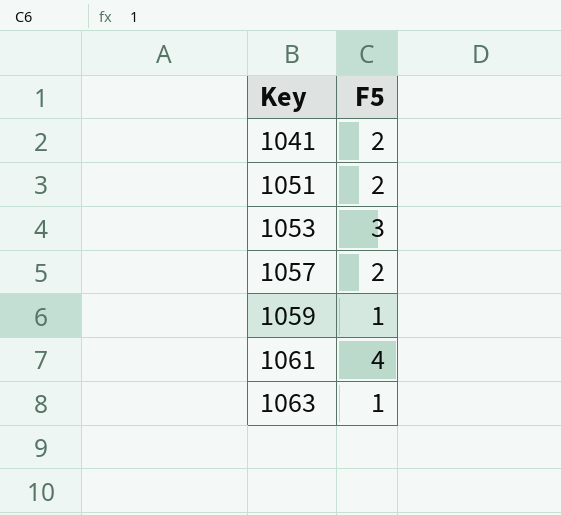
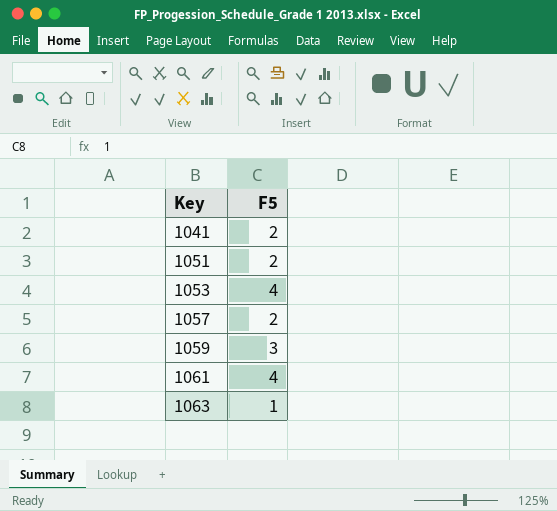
1053 | F5: 3 -> 4
1059 | F5: 1 -> 3

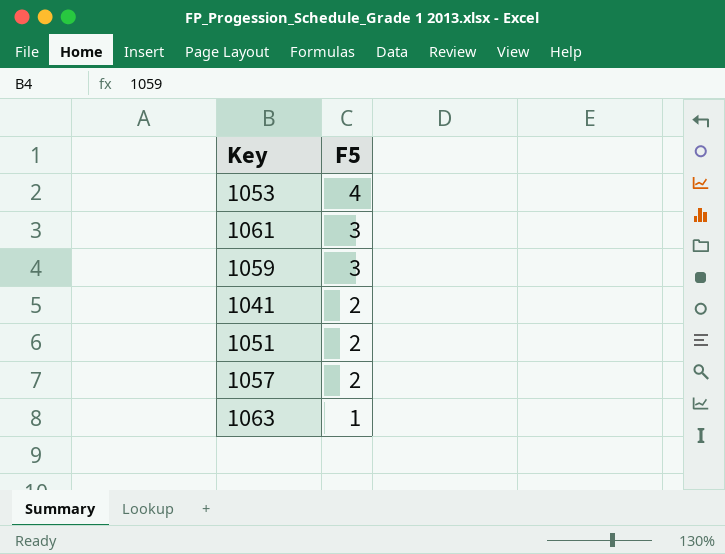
row order: Key ascending -> F5 descending
1061 | F5: 4 -> 3

